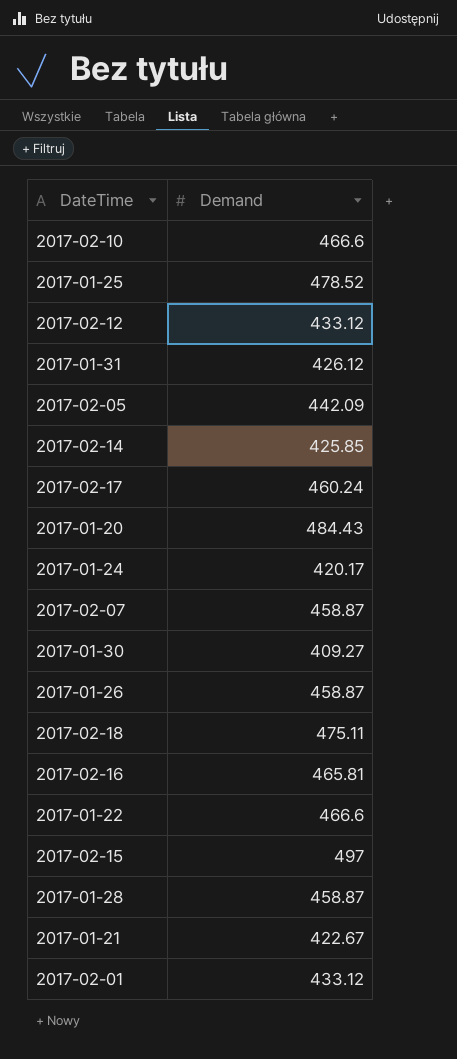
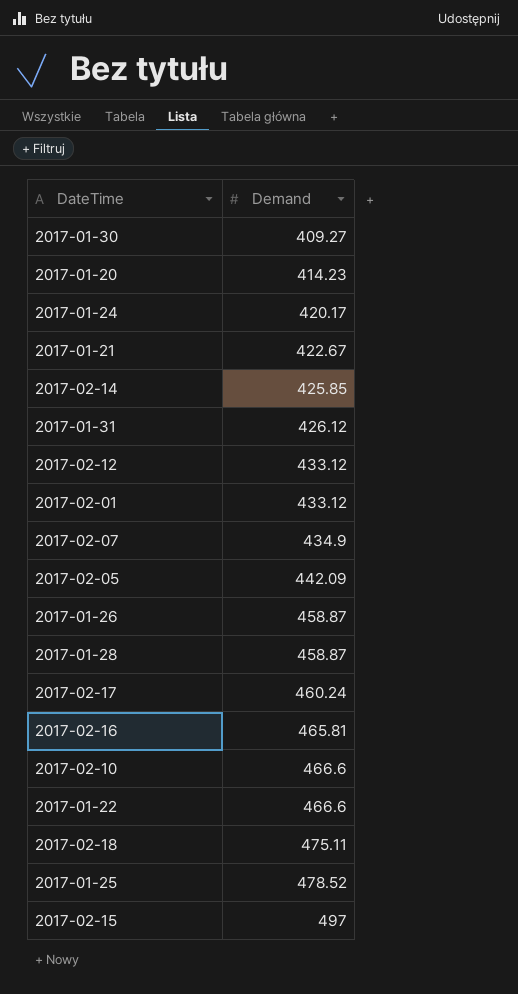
row order: none -> Demand ascending
2017-01-20 | Demand: 484.43 -> 414.23
2017-02-07 | Demand: 458.87 -> 434.9

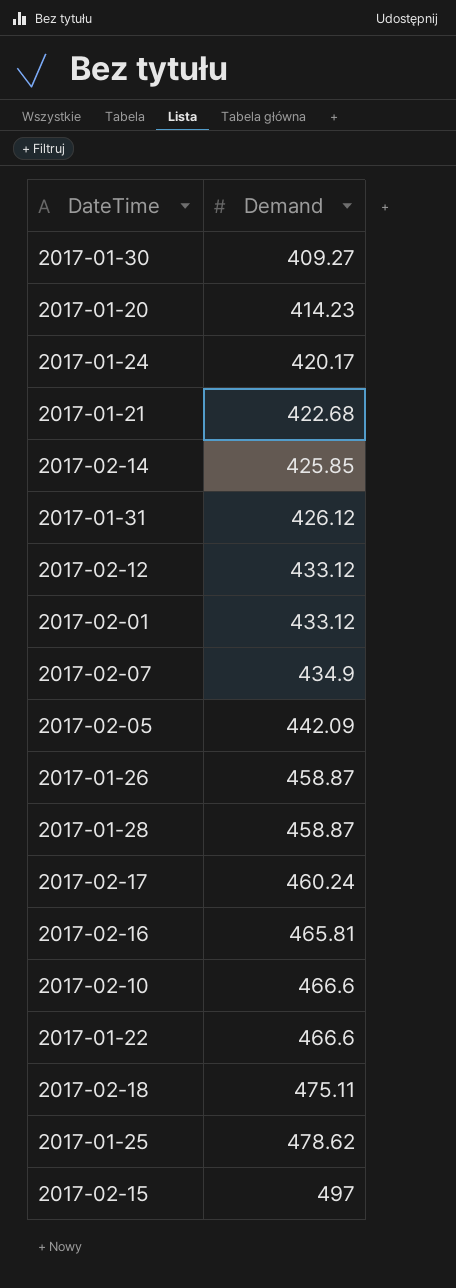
2017-01-21 | Demand: 422.67 -> 422.68
2017-01-25 | Demand: 478.52 -> 478.62

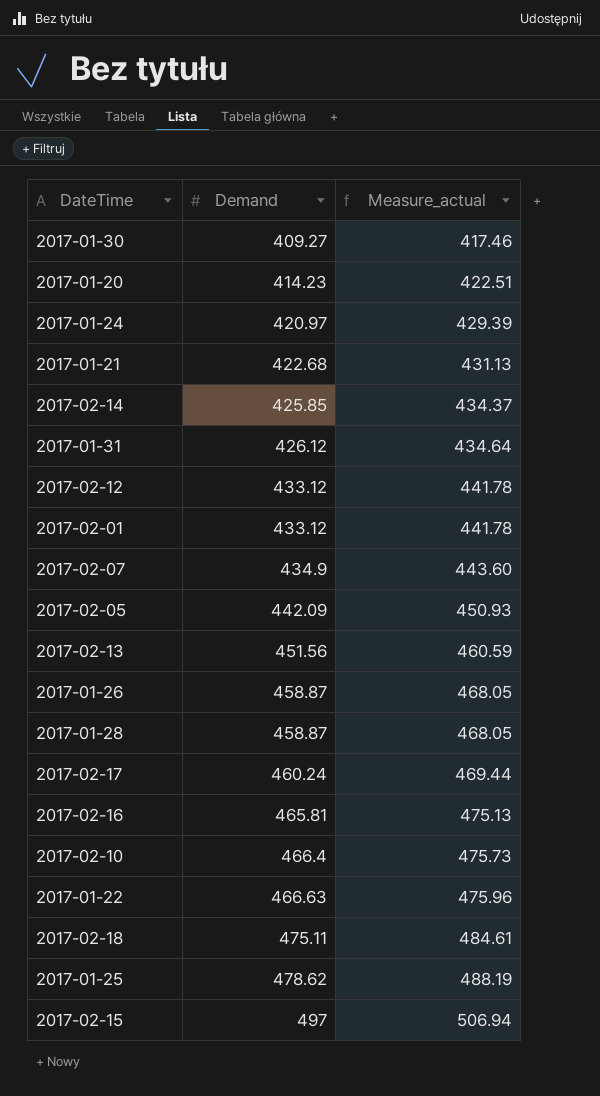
column Measure_actual | formula: none -> [Demand] * 1.02
2017-01-24 | Demand: 420.17 -> 420.97
row 2017-02-13: none -> 451.56 | 460.59
2017-02-10 | Demand: 466.6 -> 466.4
2017-01-22 | Demand: 466.6 -> 466.63

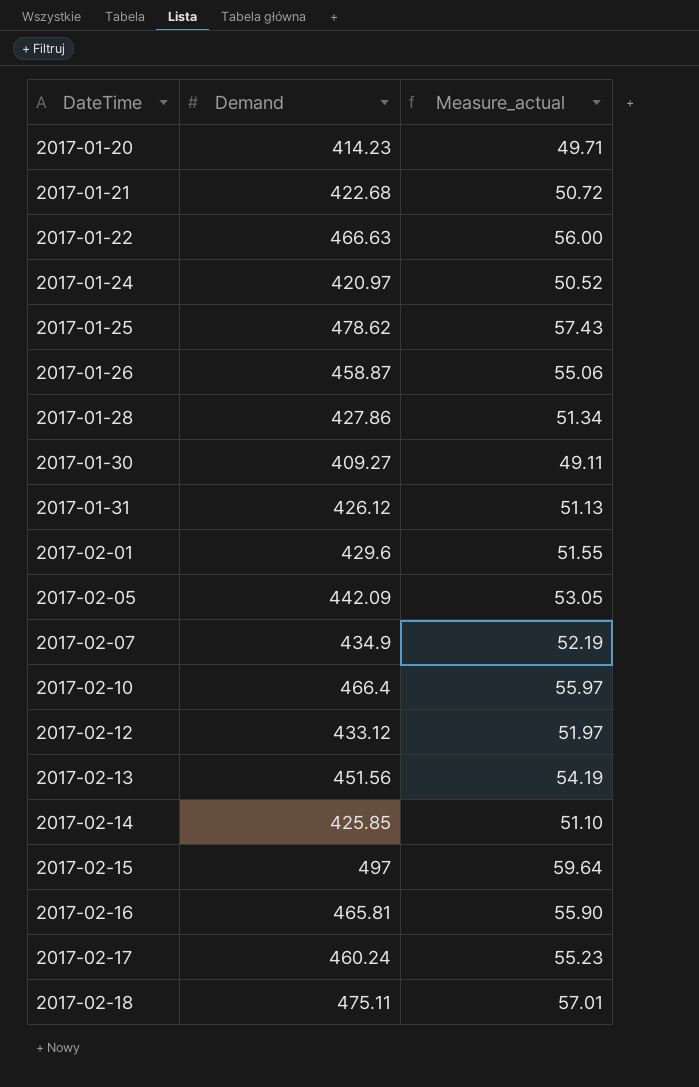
row order: Demand ascending -> DateTime ascending
column Measure_actual | formula: [Demand] * 1.02 -> [Demand] * 0.12
2017-01-28 | Demand: 458.87 -> 427.86
2017-02-01 | Demand: 433.12 -> 429.6

